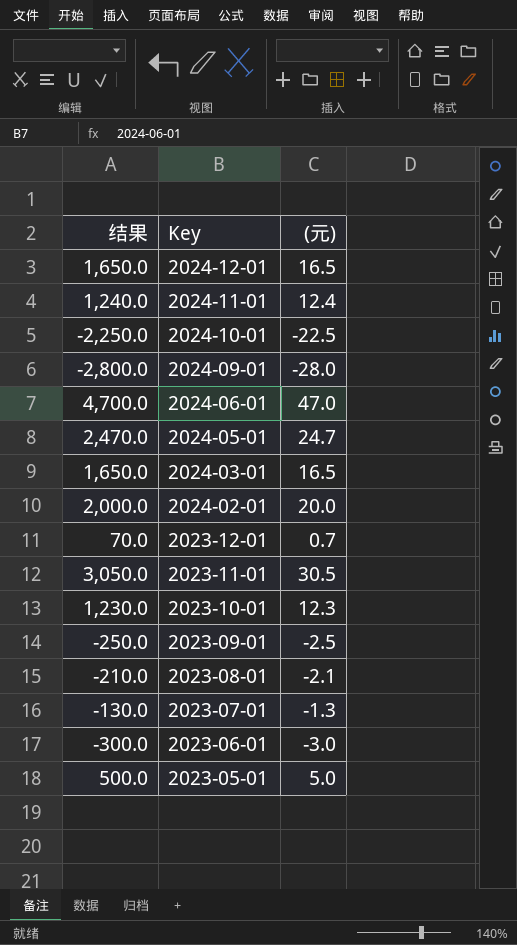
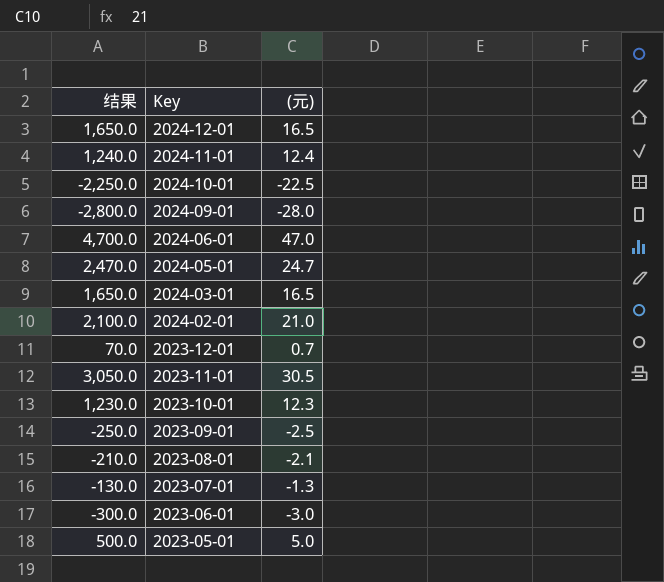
2024-02-01 | 结果: 2,000.0 -> 2,100.0
2024-02-01 | (元): 20.0 -> 21.0

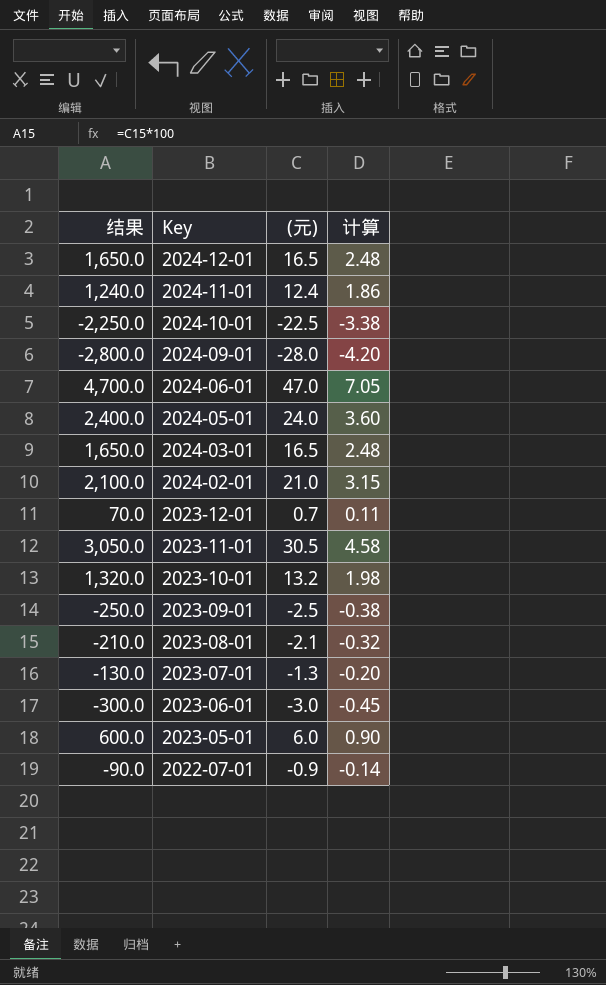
column 计算 | formula: none -> [(元)] * 0.15
2024-05-01 | 结果: 2,470.0 -> 2,400.0
2024-05-01 | (元): 24.7 -> 24.0
2023-10-01 | 结果: 1,230.0 -> 1,320.0
2023-10-01 | (元): 12.3 -> 13.2
2023-05-01 | 结果: 500.0 -> 600.0
2023-05-01 | (元): 5.0 -> 6.0
row 2022-07-01: none -> -90.0 | -0.9 | -0.14

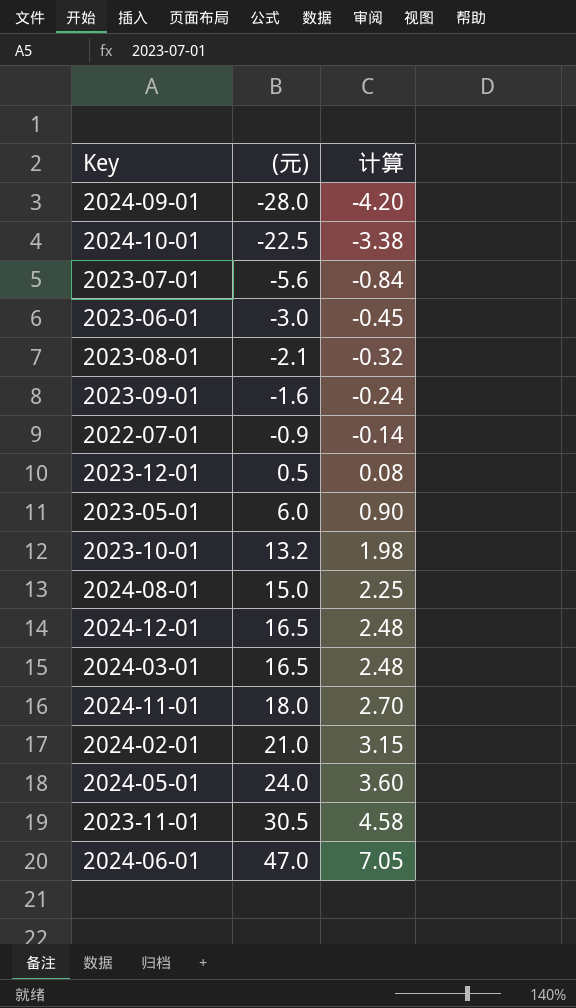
row order: Key descending -> (元) ascending
column 结果 | formula: [(元)] * 100 -> none
2023-07-01 | (元): -1.3 -> -5.6
2023-07-01 | 计算: -0.20 -> -0.84
2023-09-01 | (元): -2.5 -> -1.6
2023-09-01 | 计算: -0.38 -> -0.24
2023-12-01 | (元): 0.7 -> 0.5
2023-12-01 | 计算: 0.11 -> 0.08
row 2024-08-01: none -> 15.0 | 2.25
2024-11-01 | (元): 12.4 -> 18.0
2024-11-01 | 计算: 1.86 -> 2.70

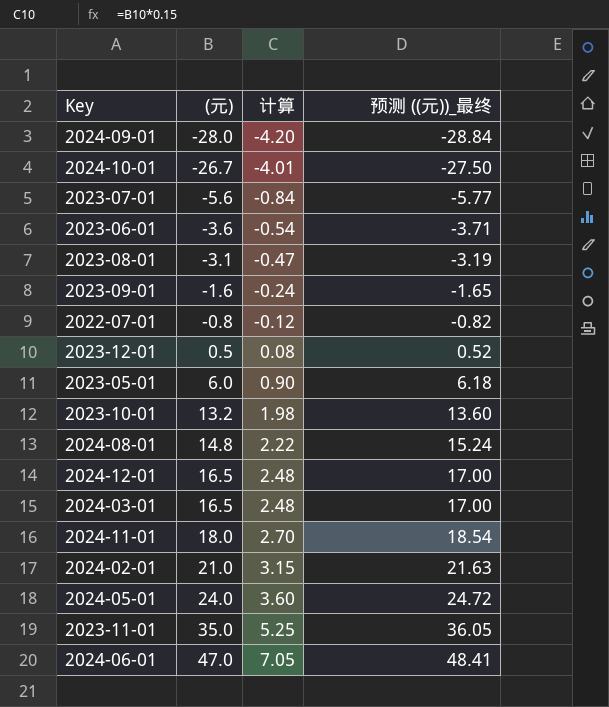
column 预测 ((元))_最终 | formula: none -> [(元)] * 1.03
2024-10-01 | (元): -22.5 -> -26.7
2024-10-01 | 计算: -3.38 -> -4.01
2023-06-01 | (元): -3.0 -> -3.6
2023-06-01 | 计算: -0.45 -> -0.54
2023-08-01 | (元): -2.1 -> -3.1
2023-08-01 | 计算: -0.32 -> -0.47
2022-07-01 | (元): -0.9 -> -0.8
2022-07-01 | 计算: -0.14 -> -0.12
2024-08-01 | (元): 15.0 -> 14.8
2024-08-01 | 计算: 2.25 -> 2.22
2023-11-01 | (元): 30.5 -> 35.0
2023-11-01 | 计算: 4.58 -> 5.25

